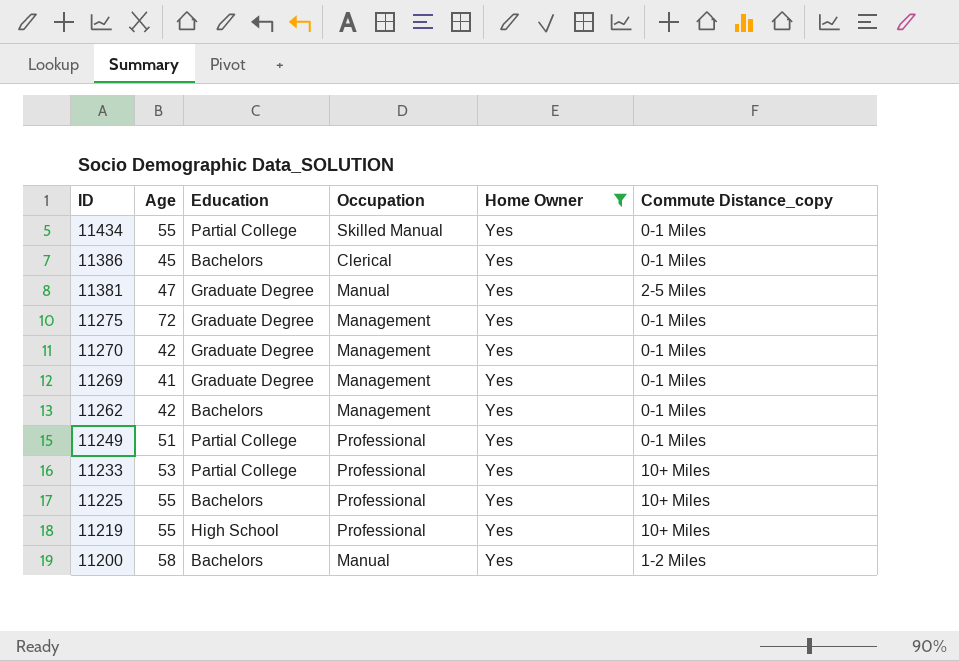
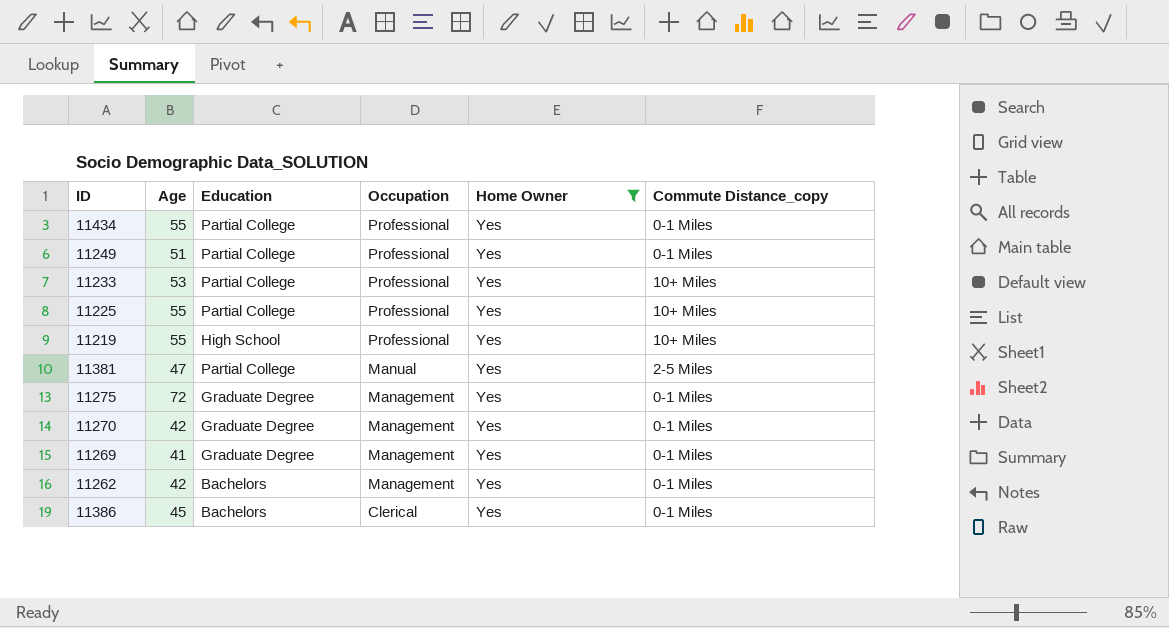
row order: ID descending -> Occupation descending
row 11200: 58 | Bachelors | Manual | Yes | 1-2 Miles -> none
11434 | Occupation: Skilled Manual -> Professional
11225 | Education: Bachelors -> Partial College
11381 | Education: Graduate Degree -> Partial College

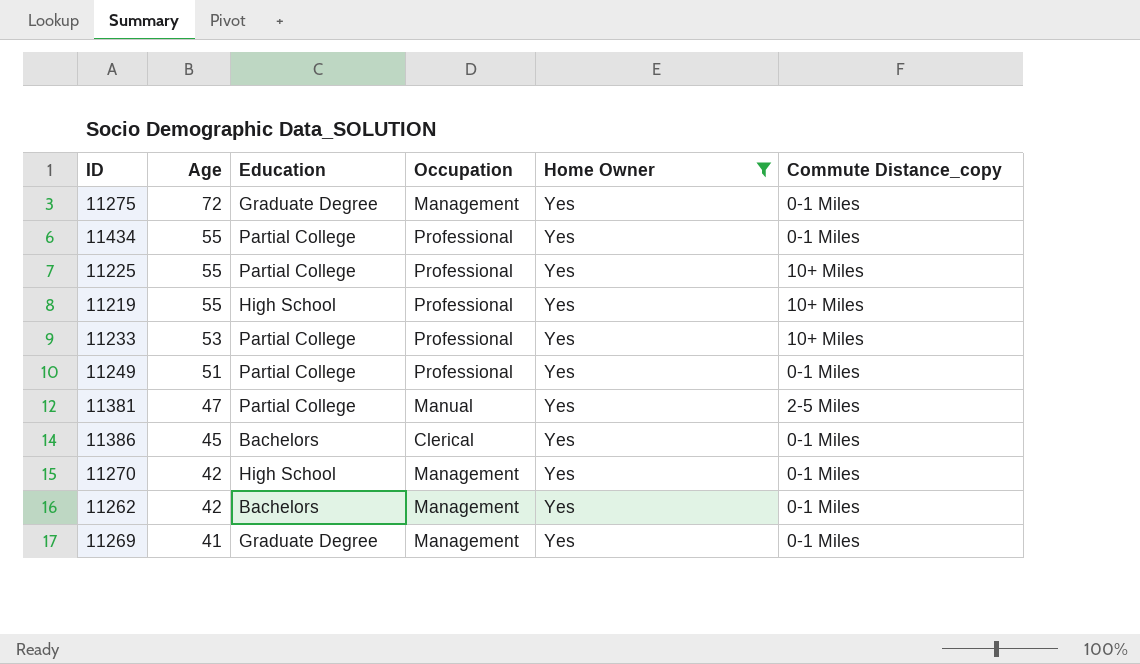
row order: Occupation descending -> Age descending
11270 | Education: Graduate Degree -> High School

